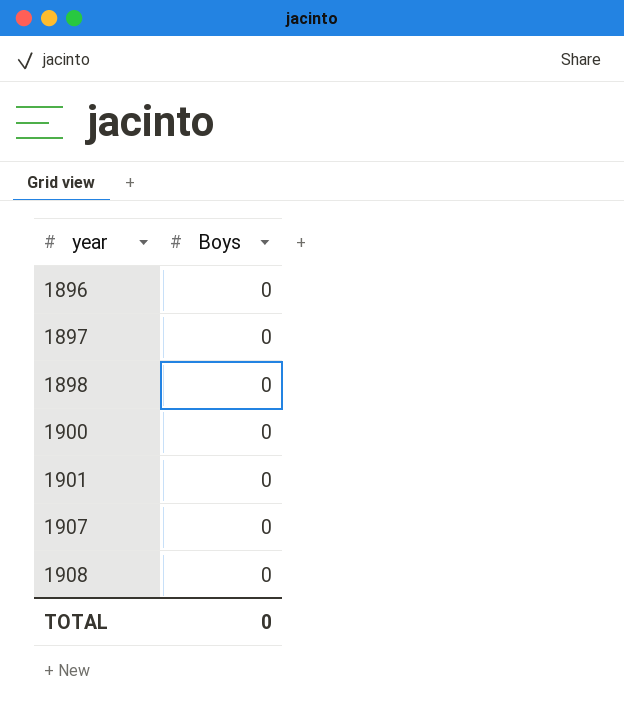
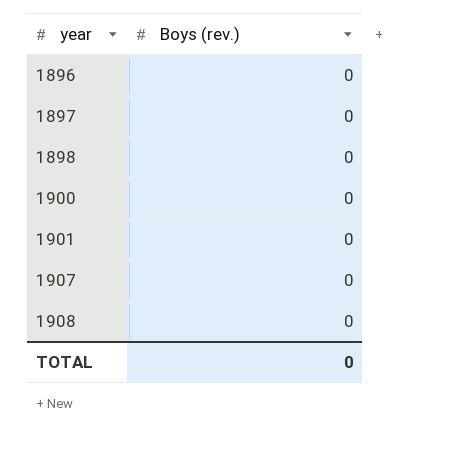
column name: Boys -> Boys (rev.)

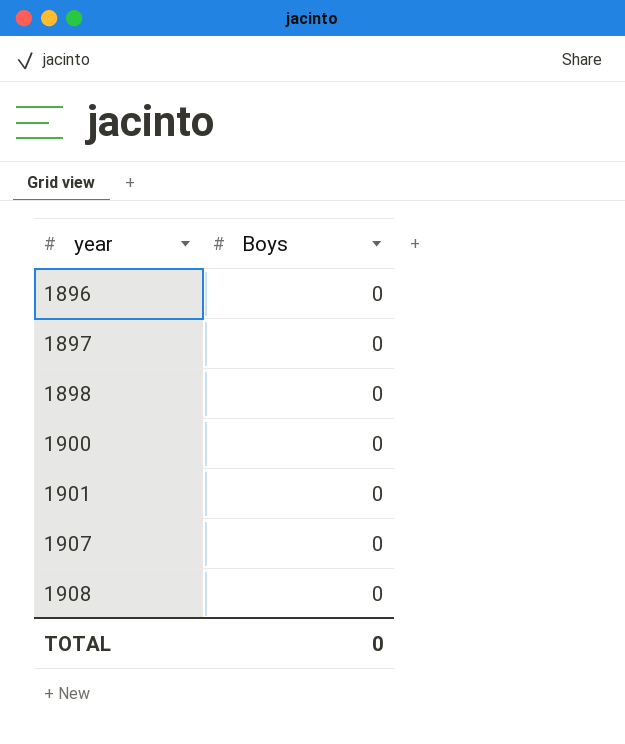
column name: Boys (rev.) -> Boys

